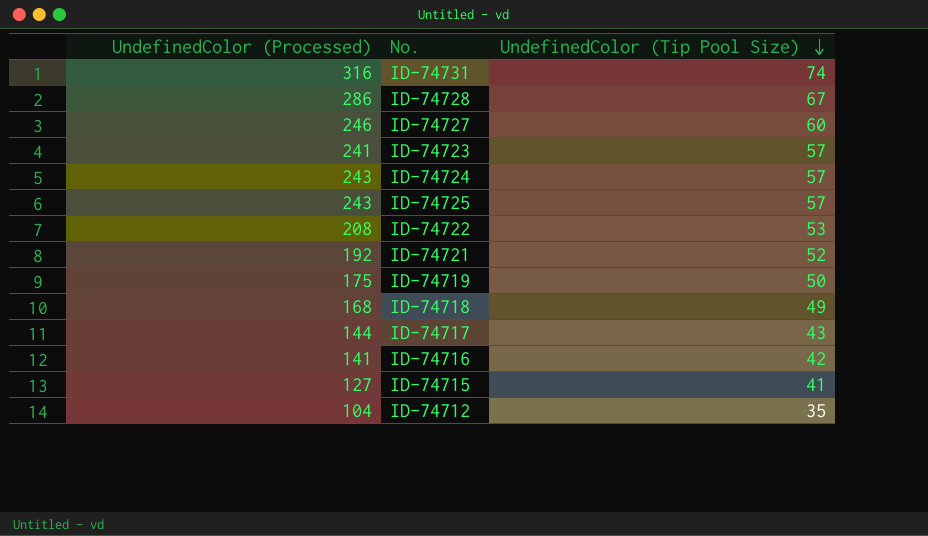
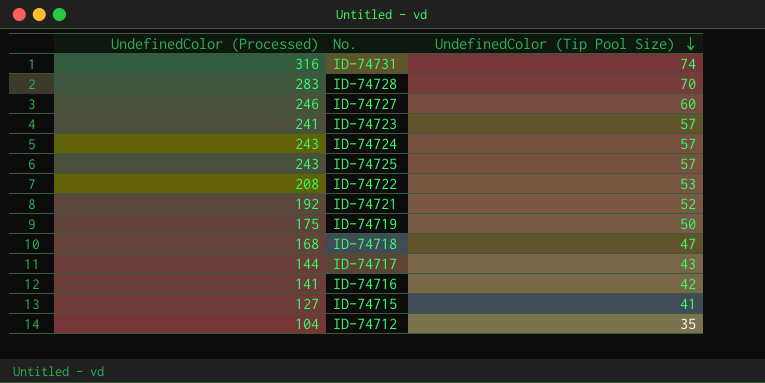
ID-74728 | UndefinedColor (Processed): 286 -> 283
ID-74728 | UndefinedColor (Tip Pool Size): 67 -> 70
ID-74718 | UndefinedColor (Tip Pool Size): 49 -> 47

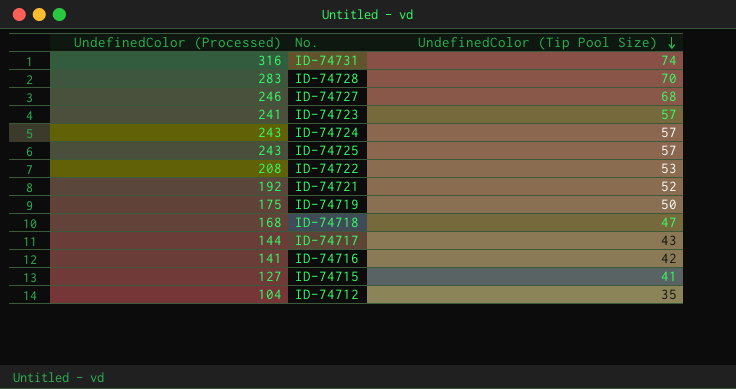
ID-74727 | UndefinedColor (Tip Pool Size): 60 -> 68

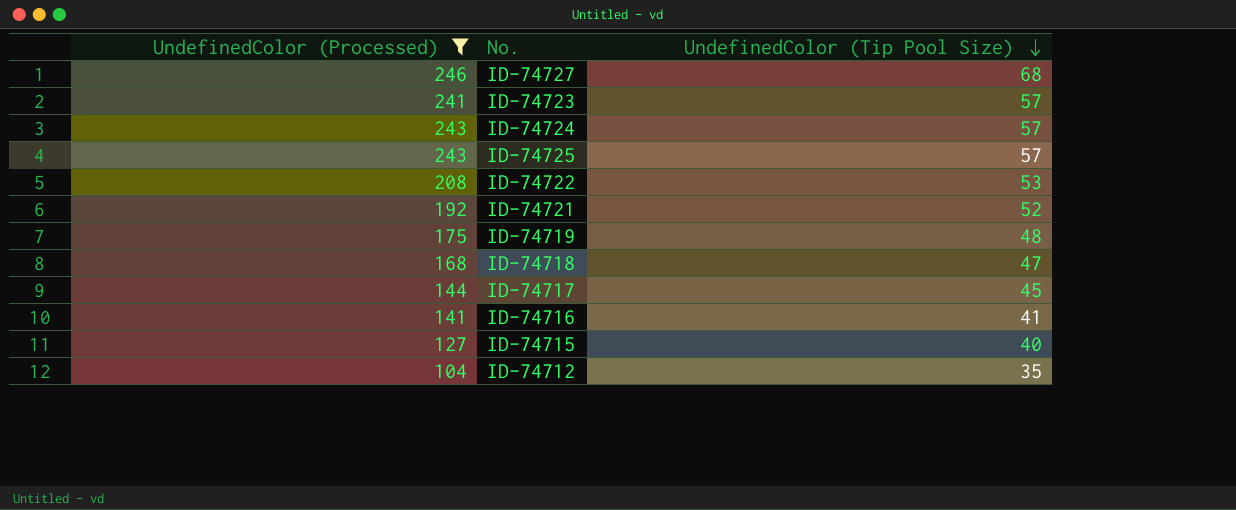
filter: none -> UndefinedColor (Processed) <= 246
ID-74719 | UndefinedColor (Tip Pool Size): 50 -> 48
ID-74717 | UndefinedColor (Tip Pool Size): 43 -> 45
ID-74716 | UndefinedColor (Tip Pool Size): 42 -> 41
ID-74715 | UndefinedColor (Tip Pool Size): 41 -> 40

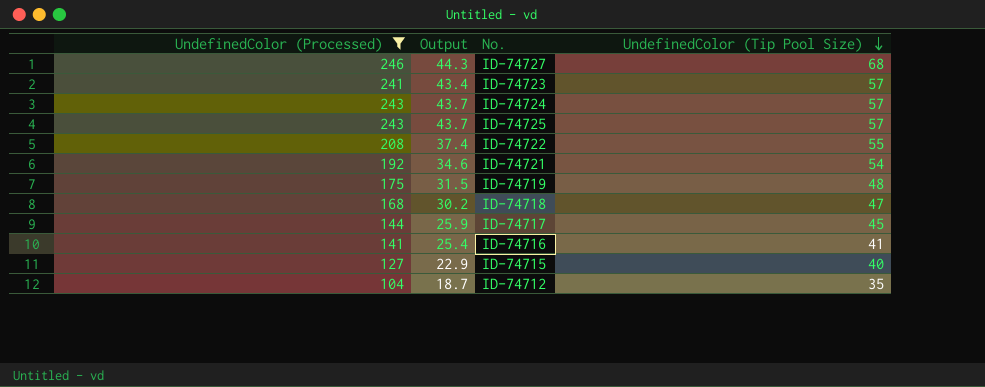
column Output | formula: none -> [UndefinedColor (Processed)] * 0.18
ID-74722 | UndefinedColor (Tip Pool Size): 53 -> 55
ID-74721 | UndefinedColor (Tip Pool Size): 52 -> 54

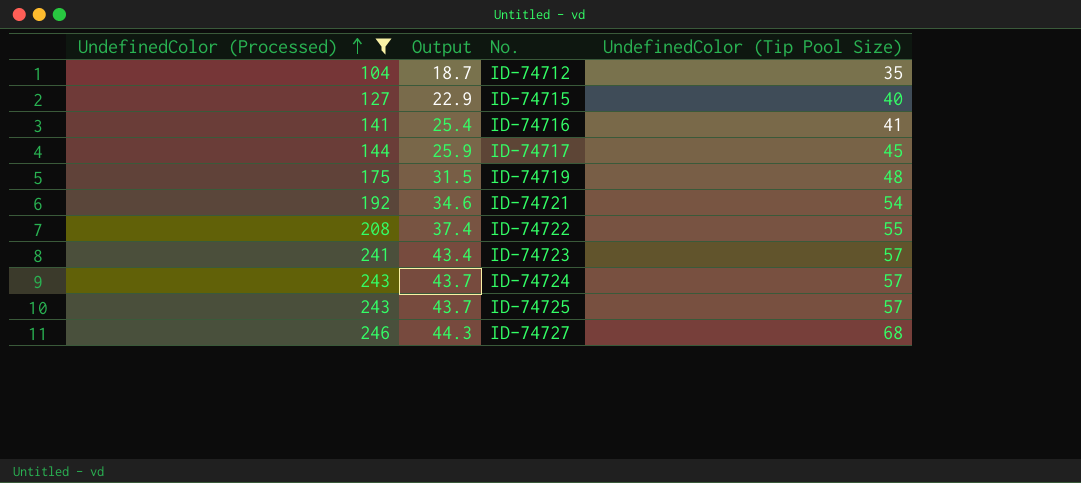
row order: UndefinedColor (Tip Pool Size) descending -> UndefinedColor (Processed) ascending
row ID-74718: 168 | 30.2 | 47 -> none

